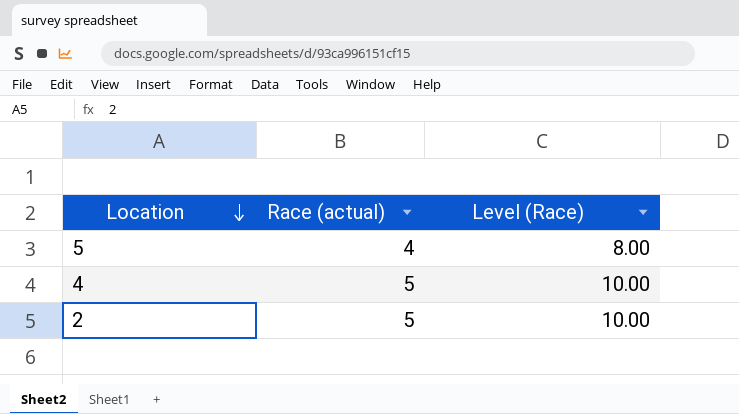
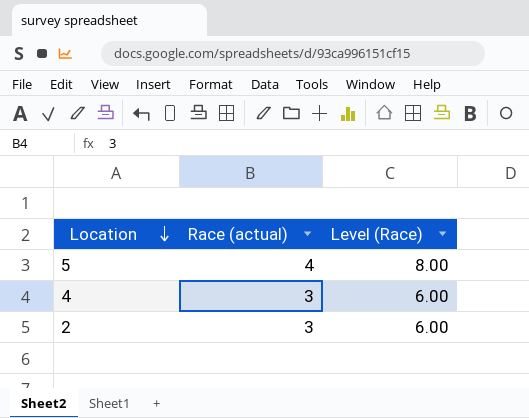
4 | Race (actual): 5 -> 3
4 | Level (Race): 10.00 -> 6.00
2 | Race (actual): 5 -> 3
2 | Level (Race): 10.00 -> 6.00

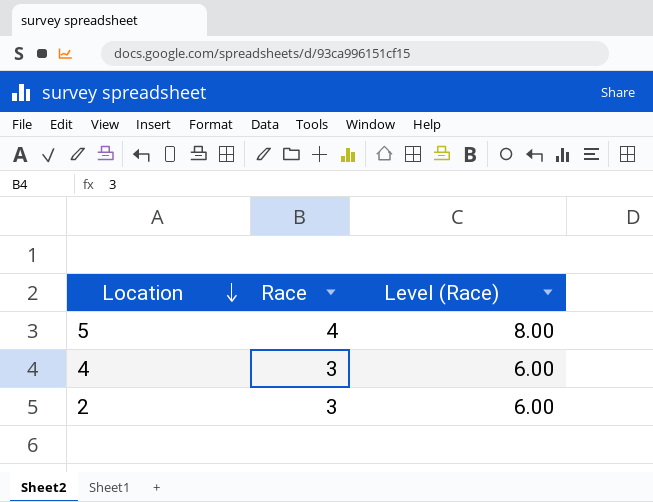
column name: Race (actual) -> Race

